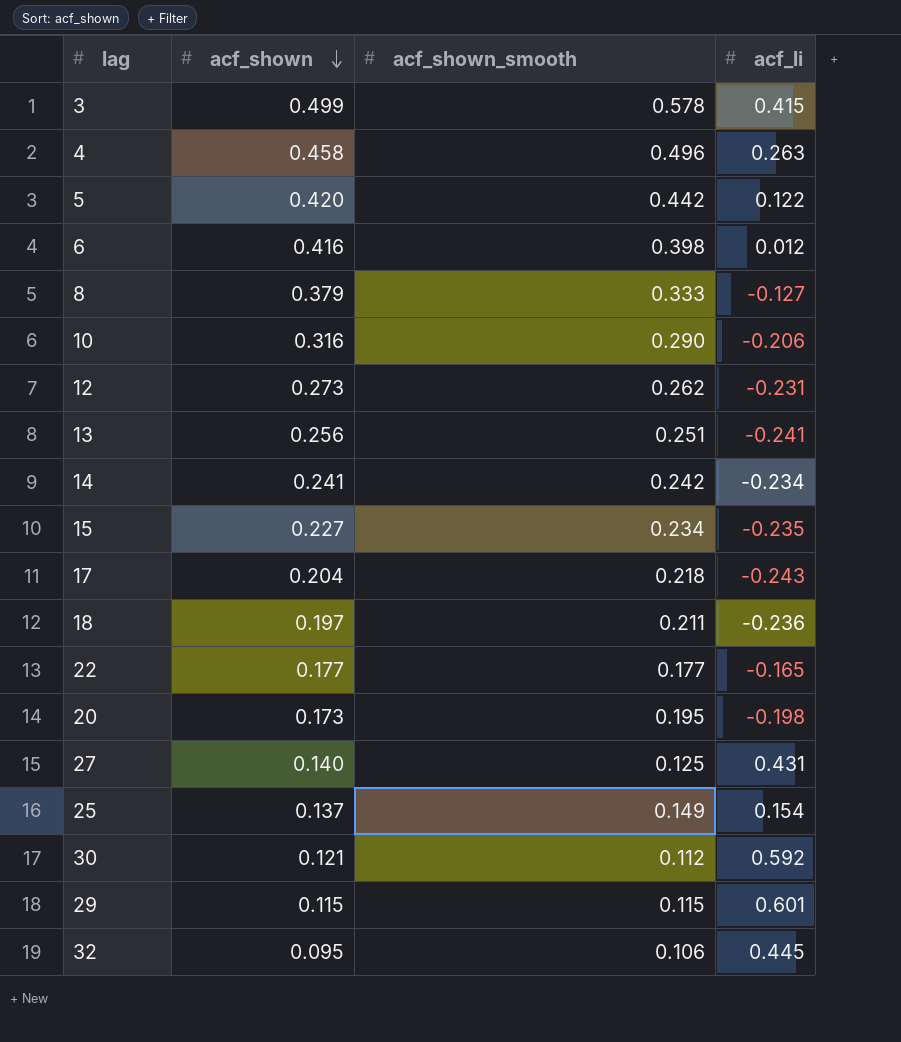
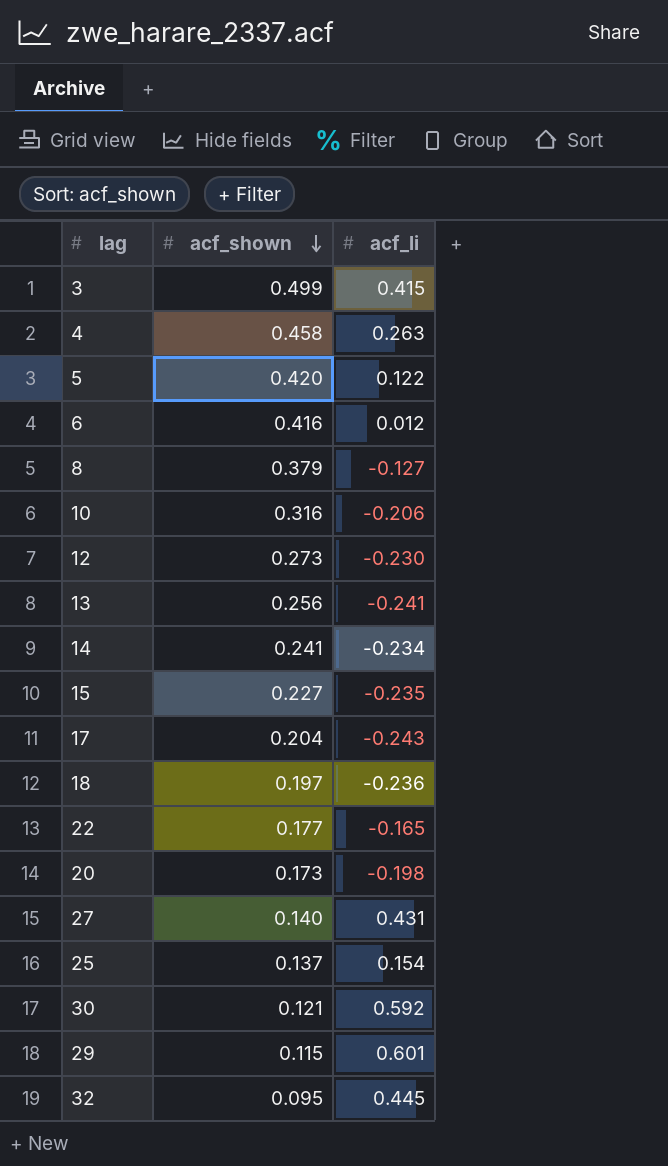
column acf_shown_smooth | position: 3 -> none
12 | acf_li: -0.231 -> -0.230

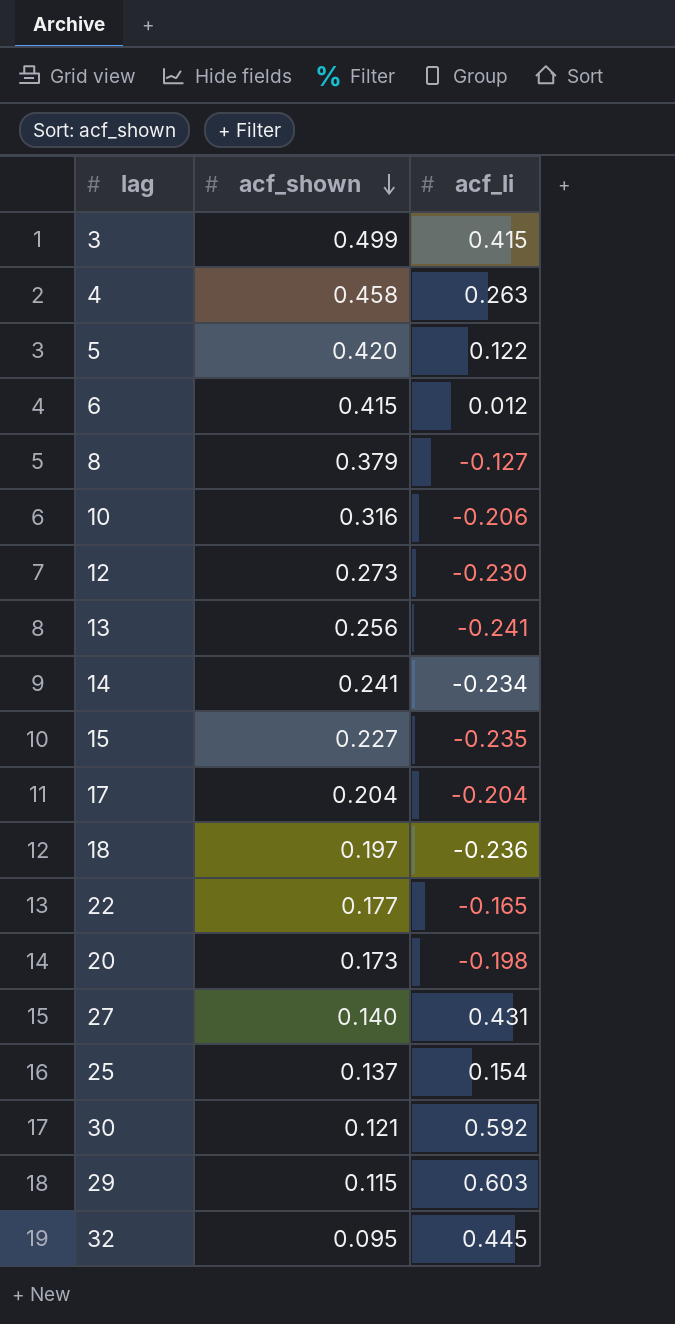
6 | acf_shown: 0.416 -> 0.415
17 | acf_li: -0.243 -> -0.204
29 | acf_li: 0.601 -> 0.603

